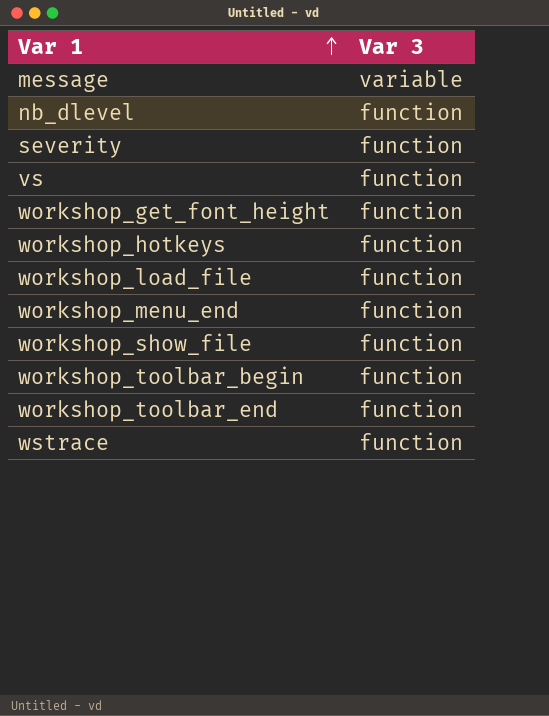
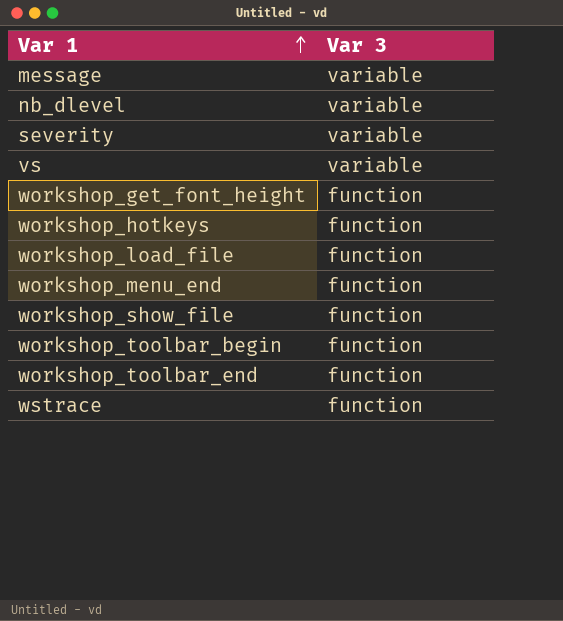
nb_dlevel | Var 3: function -> variable
severity | Var 3: function -> variable
vs | Var 3: function -> variable

